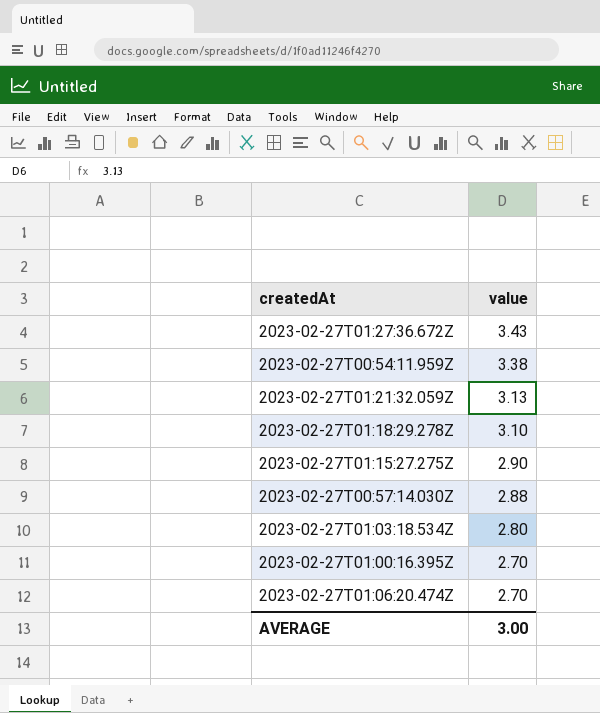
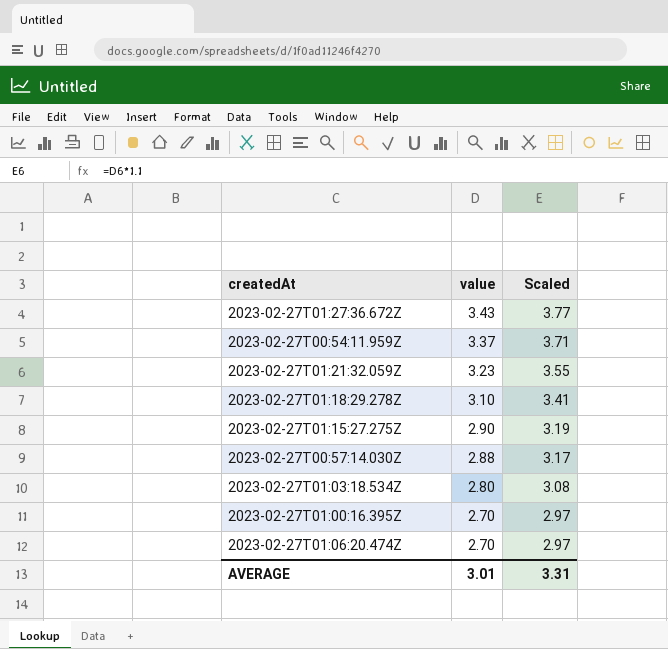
column Scaled | formula: none -> [value] * 1.1
2023-02-27T00:54:11.959Z | value: 3.38 -> 3.37
2023-02-27T01:21:32.059Z | value: 3.13 -> 3.23
AVERAGE | value: 3.00 -> 3.01

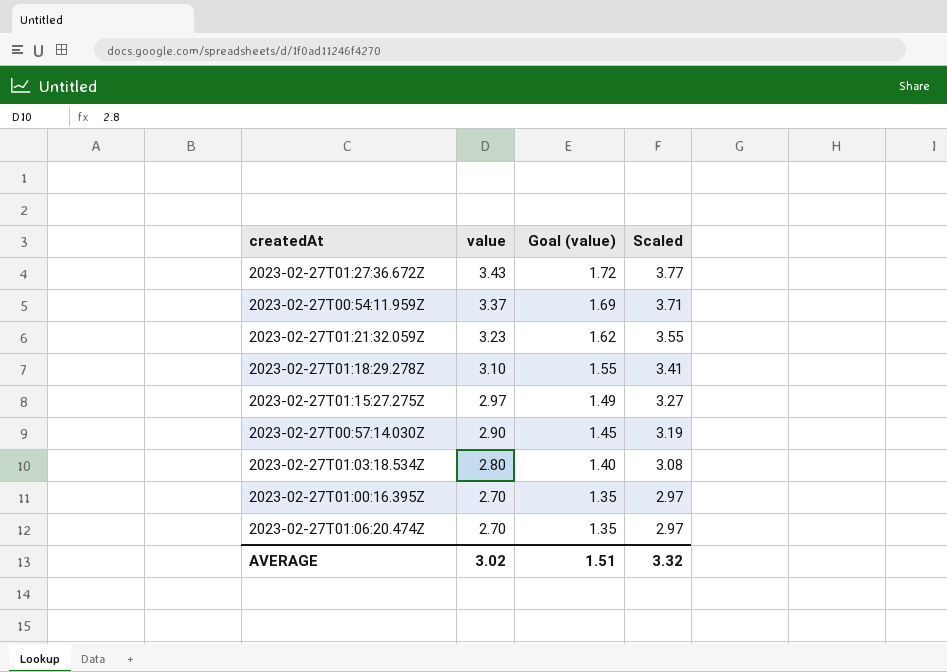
column Goal (value) | formula: none -> [value] * 0.5
2023-02-27T01:15:27.275Z | value: 2.90 -> 2.97
2023-02-27T01:15:27.275Z | Scaled: 3.19 -> 3.27
2023-02-27T00:57:14.030Z | value: 2.88 -> 2.90
2023-02-27T00:57:14.030Z | Scaled: 3.17 -> 3.19
AVERAGE | value: 3.01 -> 3.02
AVERAGE | Scaled: 3.31 -> 3.32

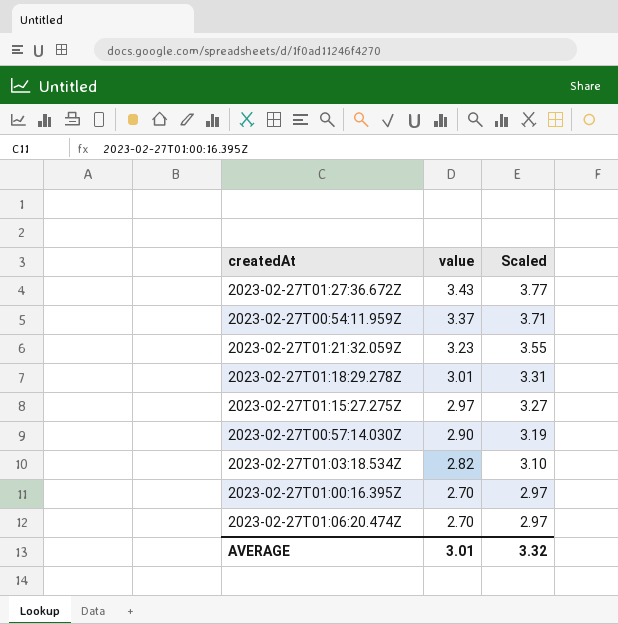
column Goal (value) | formula: [value] * 0.5 -> none
2023-02-27T01:18:29.278Z | value: 3.10 -> 3.01
2023-02-27T01:18:29.278Z | Scaled: 3.41 -> 3.31
2023-02-27T01:03:18.534Z | value: 2.80 -> 2.82
2023-02-27T01:03:18.534Z | Scaled: 3.08 -> 3.10
AVERAGE | value: 3.02 -> 3.01

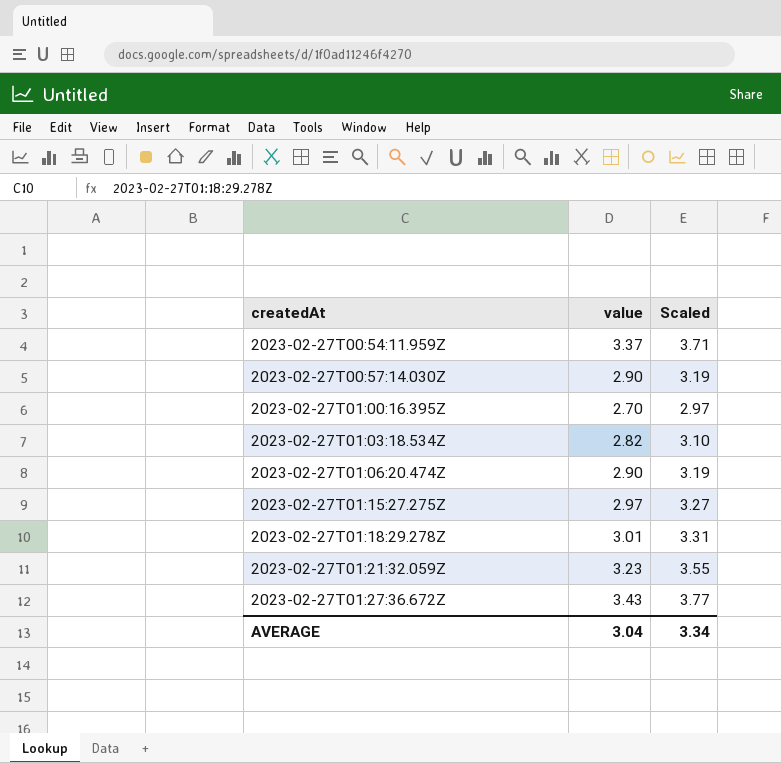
row order: value descending -> createdAt ascending
2023-02-27T01:06:20.474Z | value: 2.70 -> 2.90
2023-02-27T01:06:20.474Z | Scaled: 2.97 -> 3.19
AVERAGE | value: 3.01 -> 3.04
AVERAGE | Scaled: 3.32 -> 3.34

